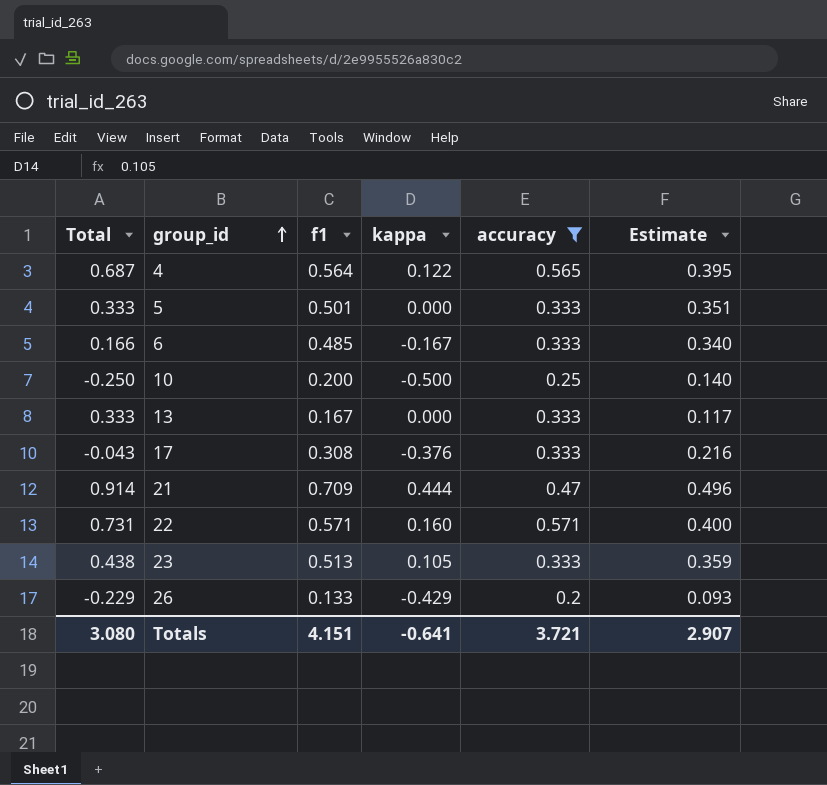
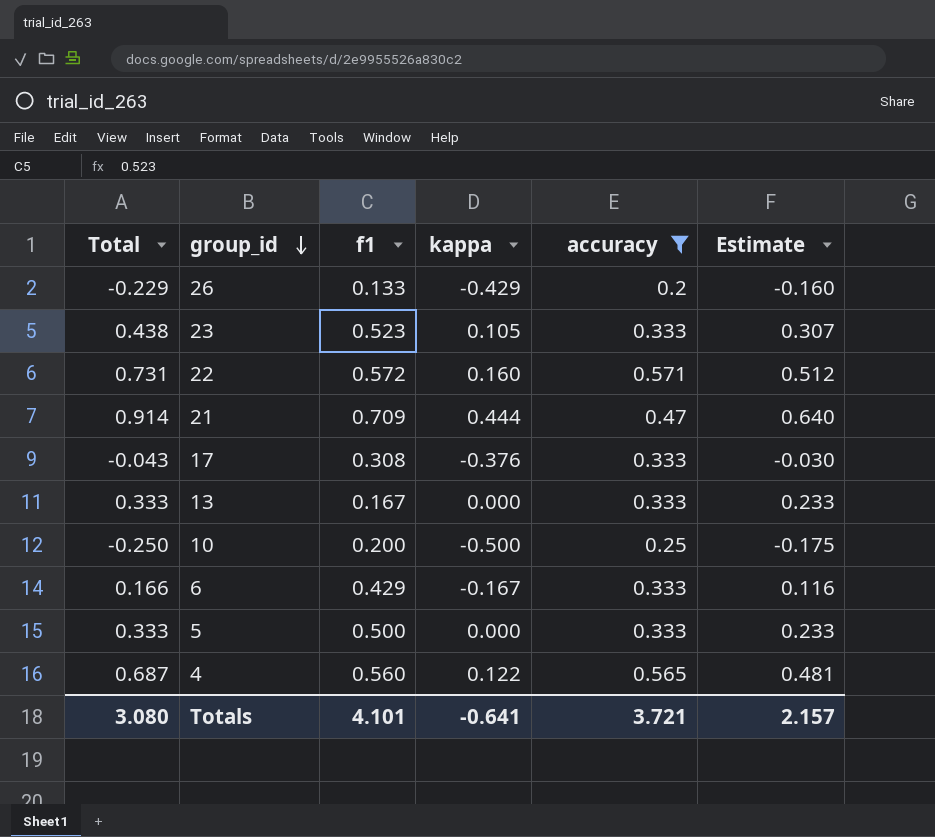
row order: group_id ascending -> group_id descending
column Estimate | formula: [f1] * 0.7 -> [Total] * 0.7
23 | f1: 0.513 -> 0.523
22 | f1: 0.571 -> 0.572
6 | f1: 0.485 -> 0.429
5 | f1: 0.501 -> 0.500
4 | f1: 0.564 -> 0.560
Totals | f1: 4.151 -> 4.101
Totals | Estimate: 2.907 -> 2.157

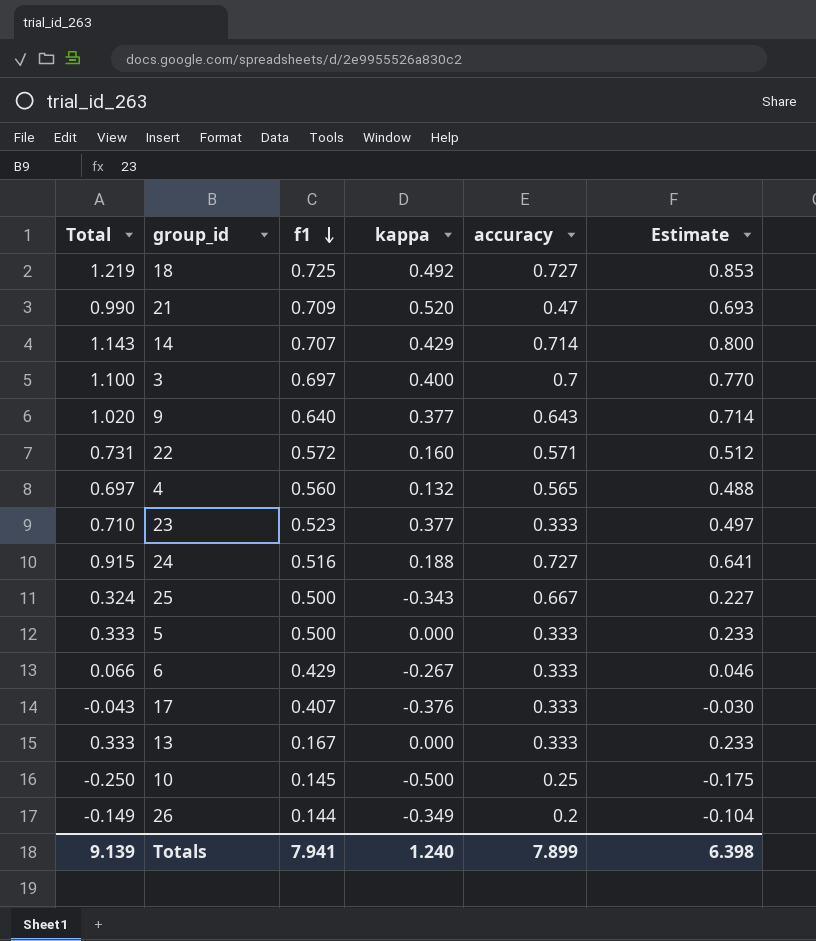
filter: accuracy <= 0.571 -> none
row order: group_id descending -> f1 descending
21 | Total: 0.914 -> 0.990
21 | kappa: 0.444 -> 0.520
21 | Estimate: 0.640 -> 0.693
4 | Total: 0.687 -> 0.697
4 | kappa: 0.122 -> 0.132
4 | Estimate: 0.481 -> 0.488
23 | Total: 0.438 -> 0.710
23 | kappa: 0.105 -> 0.377
23 | Estimate: 0.307 -> 0.497
6 | Total: 0.166 -> 0.066
6 | kappa: -0.167 -> -0.267
6 | Estimate: 0.116 -> 0.046
17 | f1: 0.308 -> 0.407
10 | f1: 0.200 -> 0.145
26 | Total: -0.229 -> -0.149
26 | f1: 0.133 -> 0.144
26 | kappa: -0.429 -> -0.349
26 | Estimate: -0.160 -> -0.104
Totals | Total: 3.080 -> 9.139
Totals | f1: 4.101 -> 7.941
Totals | kappa: -0.641 -> 1.240
Totals | accuracy: 3.721 -> 7.899
Totals | Estimate: 2.157 -> 6.398

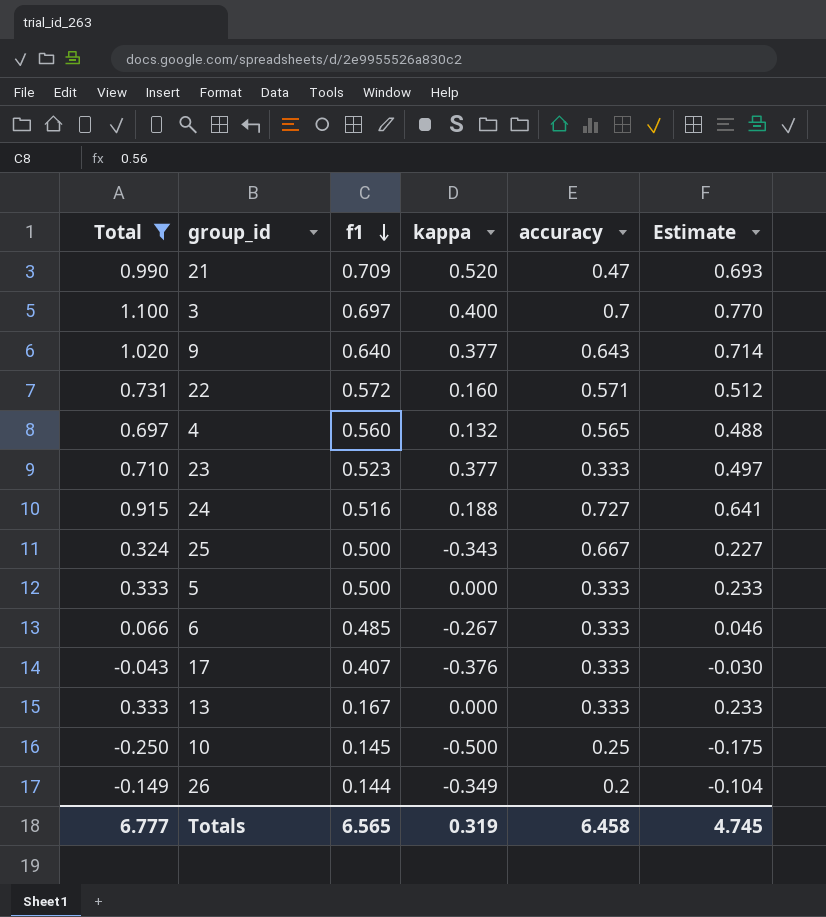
filter: none -> Total <= 1.100
6 | f1: 0.429 -> 0.485
Totals | Total: 9.139 -> 6.777
Totals | f1: 7.941 -> 6.565
Totals | kappa: 1.240 -> 0.319
Totals | accuracy: 7.899 -> 6.458
Totals | Estimate: 6.398 -> 4.745

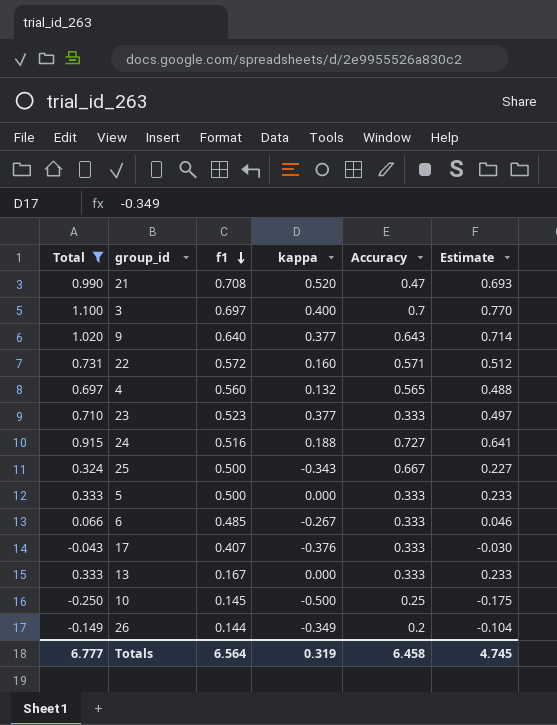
column name: accuracy -> Accuracy
21 | f1: 0.709 -> 0.708
Totals | f1: 6.565 -> 6.564

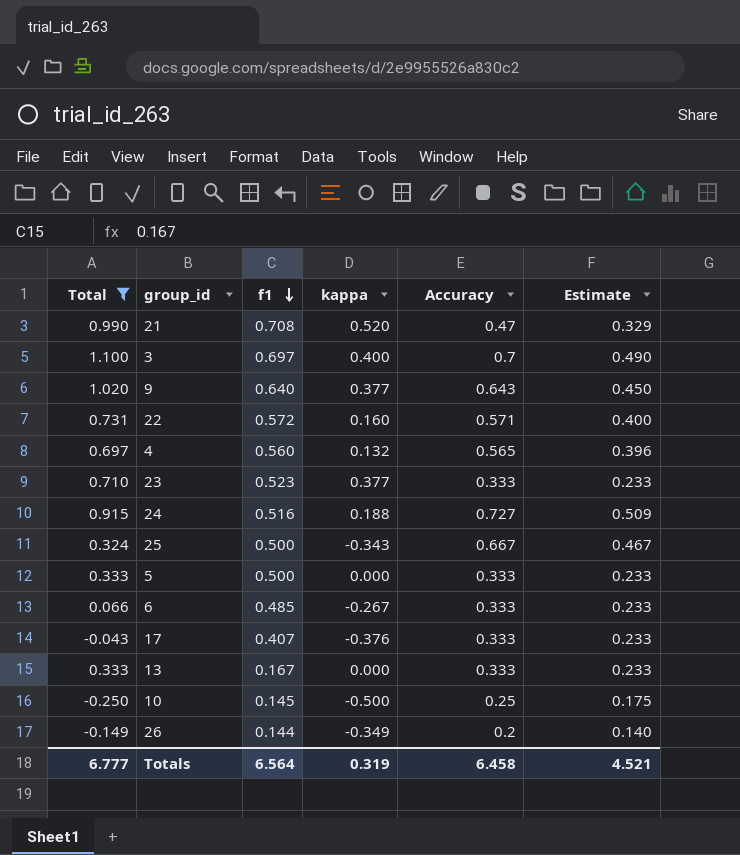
column Estimate | formula: [Total] * 0.7 -> [Accuracy] * 0.7
Totals | Estimate: 4.745 -> 4.521

